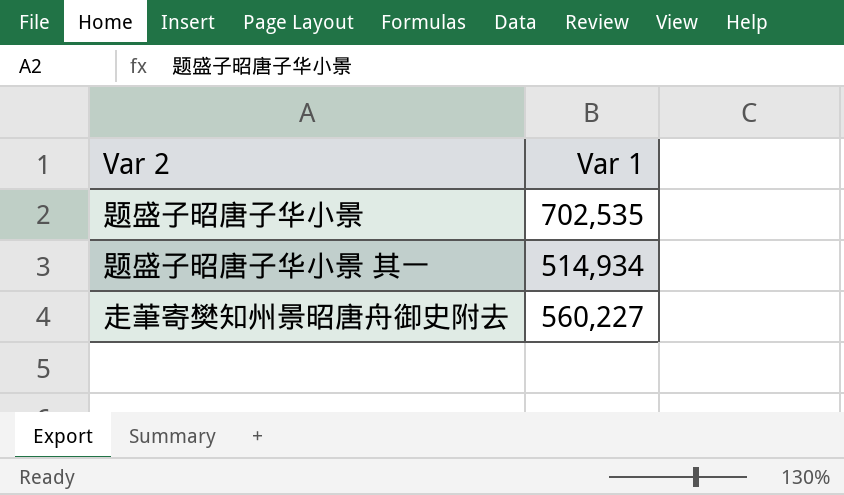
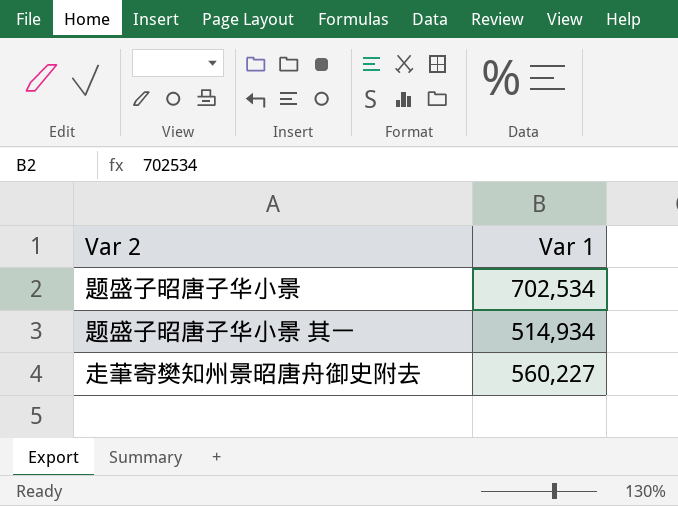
题盛子昭唐子华小景 | Var 1: 702,535 -> 702,534

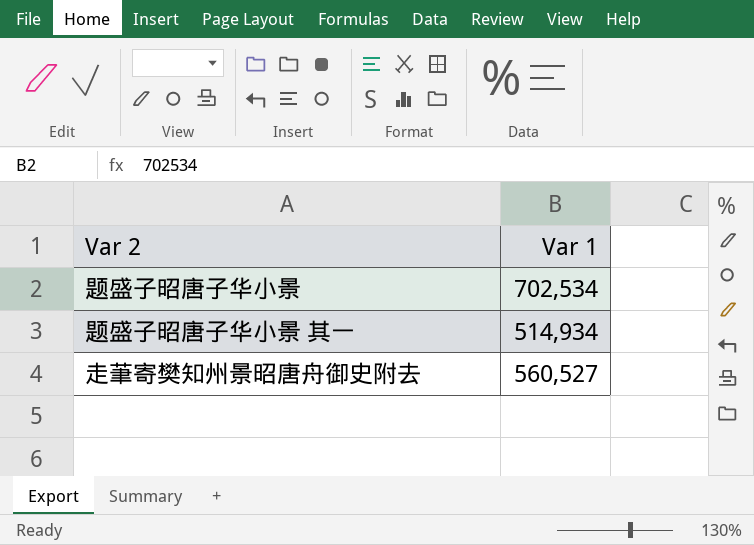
走茟寄樊知州景昭唐舟御史附去 | Var 1: 560,227 -> 560,527

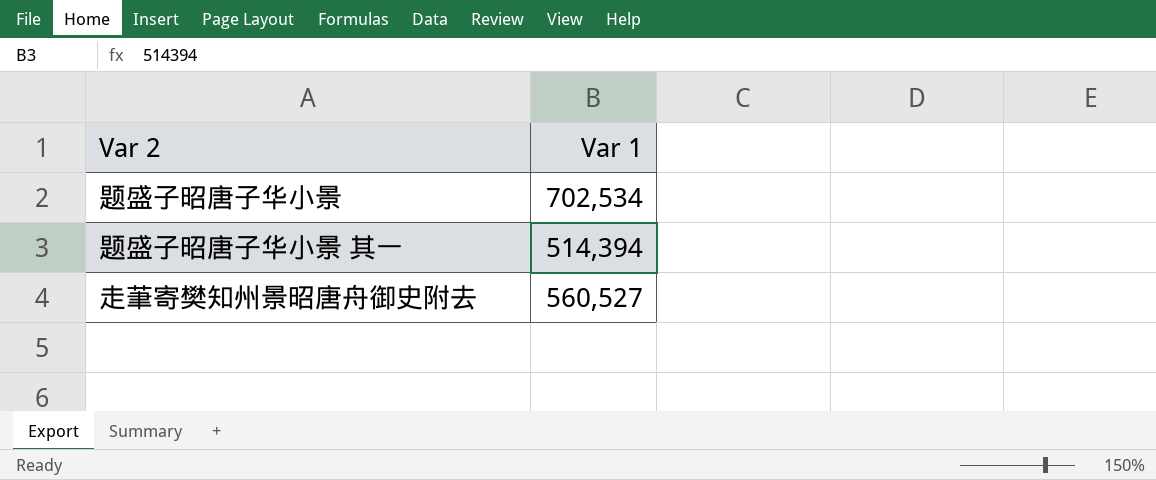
题盛子昭唐子华小景 其一 | Var 1: 514,934 -> 514,394

